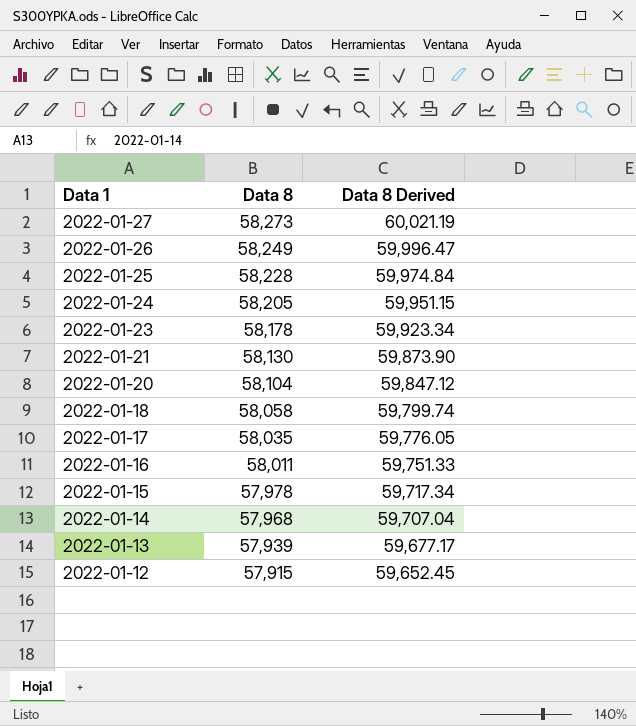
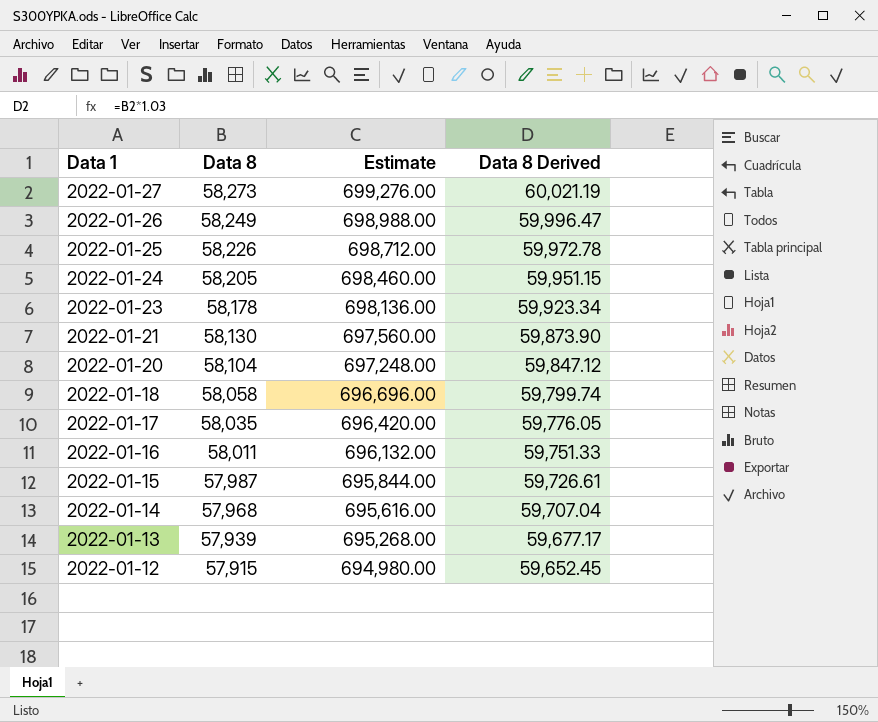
column Estimate | formula: none -> [Data 8] * 12
2022-01-25 | Data 8: 58,228 -> 58,226
2022-01-25 | Data 8 Derived: 59,974.84 -> 59,972.78
2022-01-15 | Data 8: 57,978 -> 57,987
2022-01-15 | Data 8 Derived: 59,717.34 -> 59,726.61

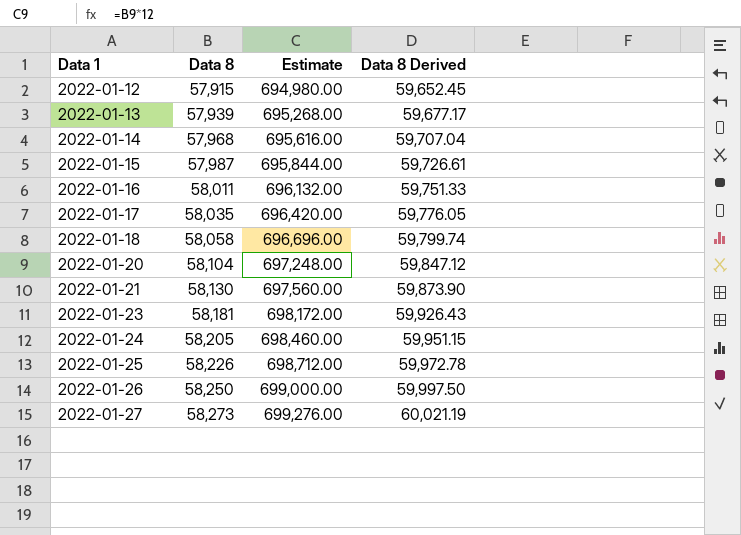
row order: Data 1 descending -> Data 1 ascending
2022-01-23 | Data 8: 58,178 -> 58,181
2022-01-23 | Estimate: 698,136.00 -> 698,172.00
2022-01-23 | Data 8 Derived: 59,923.34 -> 59,926.43
2022-01-26 | Data 8: 58,249 -> 58,250
2022-01-26 | Estimate: 698,988.00 -> 699,000.00
2022-01-26 | Data 8 Derived: 59,996.47 -> 59,997.50

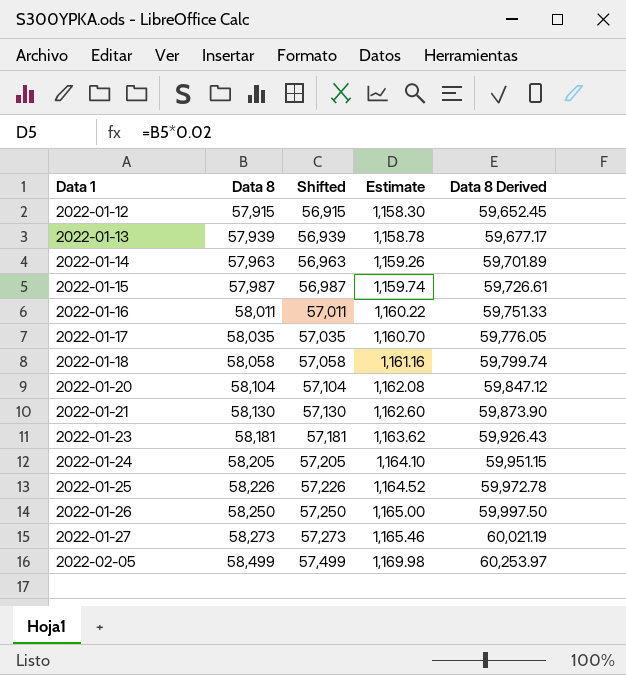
column Shifted | formula: none -> [Data 8] - 1000
column Estimate | formula: [Data 8] * 12 -> [Data 8] * 0.02
2022-01-14 | Data 8: 57,968 -> 57,963
2022-01-14 | Data 8 Derived: 59,707.04 -> 59,701.89
row 2022-02-05: none -> 58,499 | 57,499 | 1,169.98 | 60,253.97

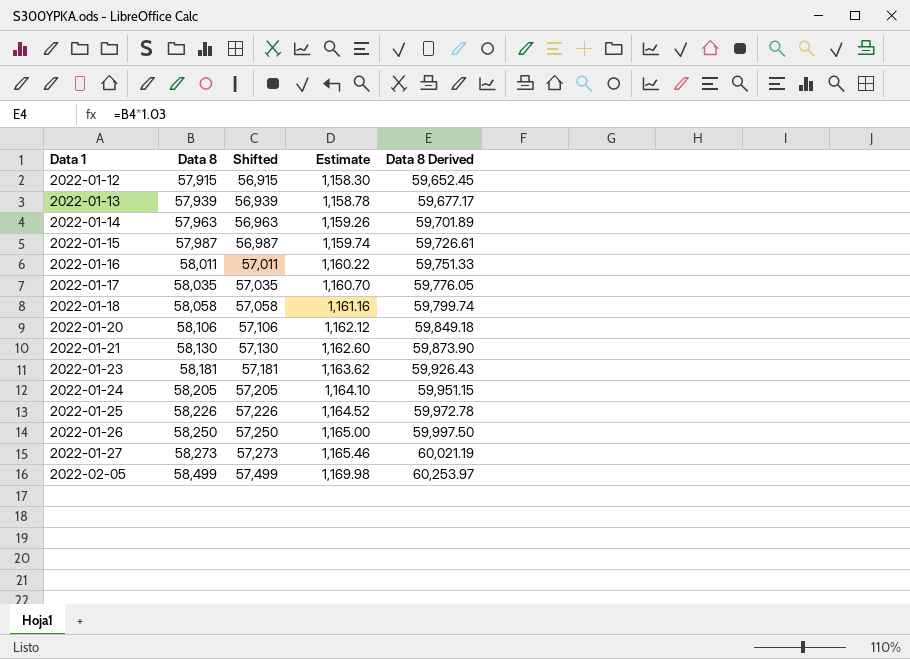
2022-01-20 | Data 8: 58,104 -> 58,106
2022-01-20 | Shifted: 57,104 -> 57,106
2022-01-20 | Estimate: 1,162.08 -> 1,162.12
2022-01-20 | Data 8 Derived: 59,847.12 -> 59,849.18

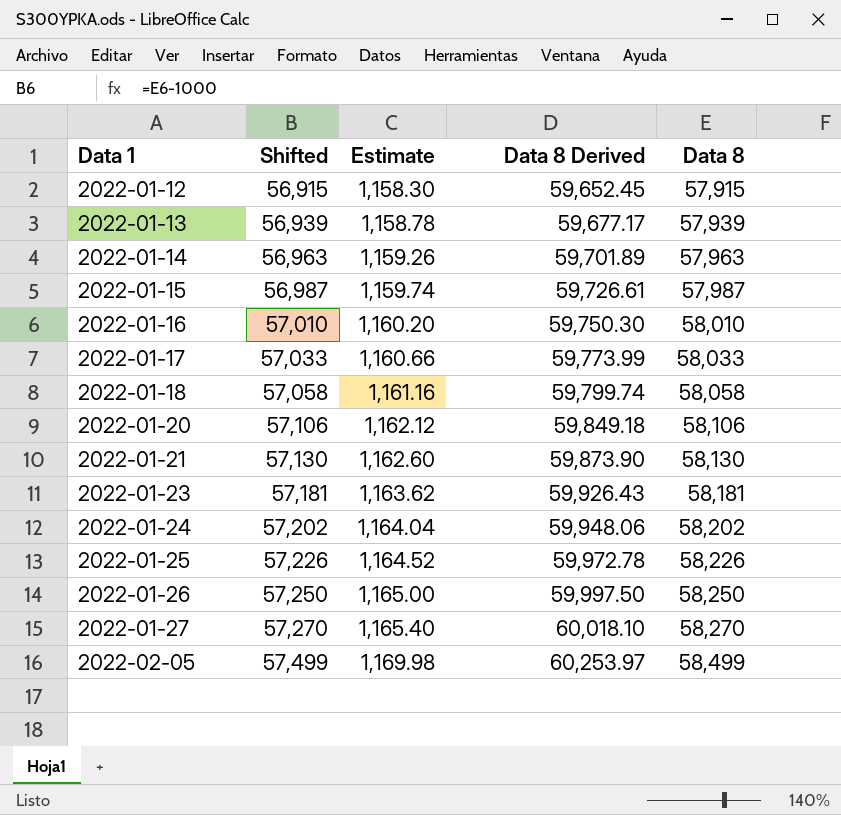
column Data 8 | position: 2 -> 5
2022-01-16 | Shifted: 57,011 -> 57,010
2022-01-16 | Estimate: 1,160.22 -> 1,160.20
2022-01-16 | Data 8 Derived: 59,751.33 -> 59,750.30
2022-01-16 | Data 8: 58,011 -> 58,010
2022-01-17 | Shifted: 57,035 -> 57,033
2022-01-17 | Estimate: 1,160.70 -> 1,160.66
2022-01-17 | Data 8 Derived: 59,776.05 -> 59,773.99
2022-01-17 | Data 8: 58,035 -> 58,033
2022-01-24 | Shifted: 57,205 -> 57,202
2022-01-24 | Estimate: 1,164.10 -> 1,164.04
2022-01-24 | Data 8 Derived: 59,951.15 -> 59,948.06
2022-01-24 | Data 8: 58,205 -> 58,202
2022-01-27 | Shifted: 57,273 -> 57,270
2022-01-27 | Estimate: 1,165.46 -> 1,165.40
2022-01-27 | Data 8 Derived: 60,021.19 -> 60,018.10
2022-01-27 | Data 8: 58,273 -> 58,270

